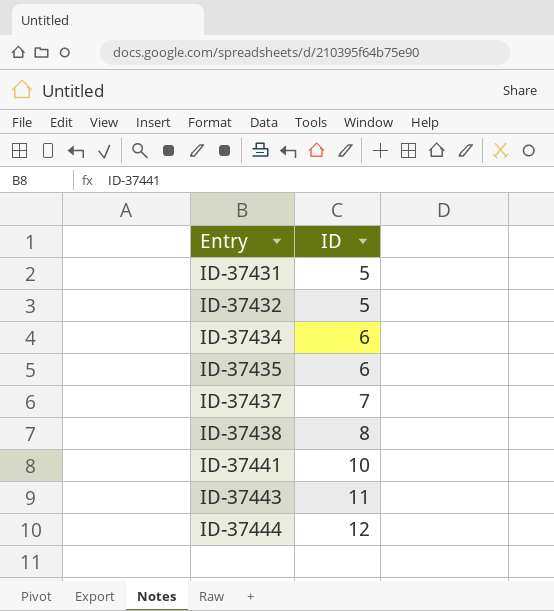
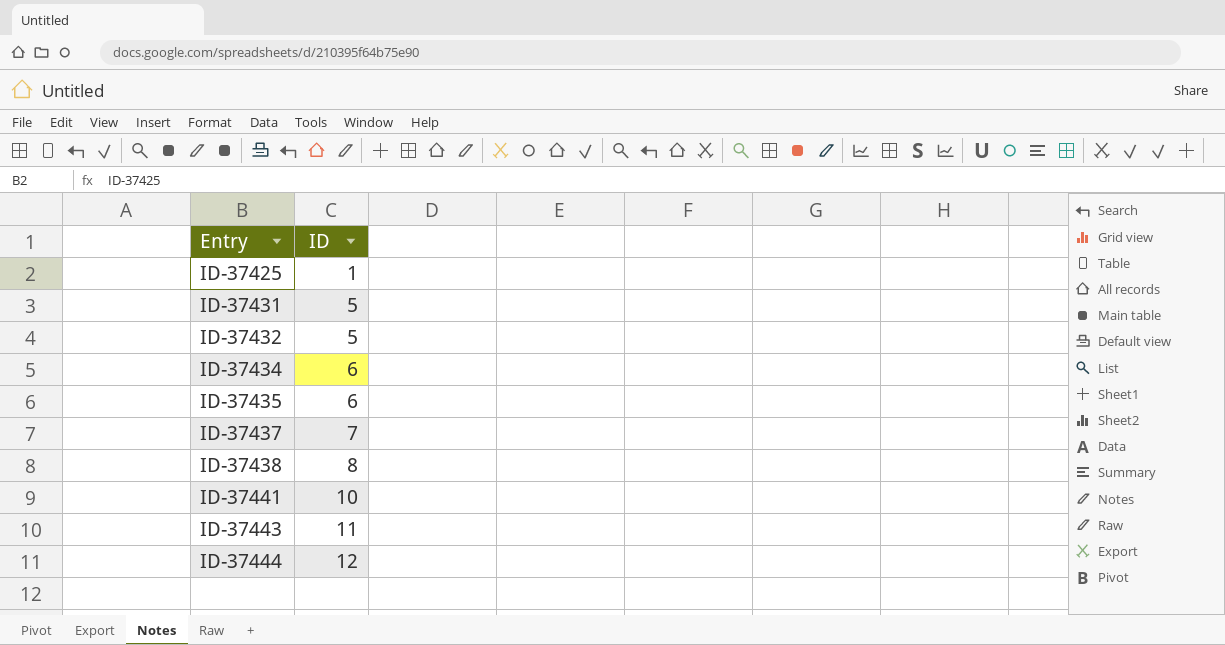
row ID-37425: none -> 1

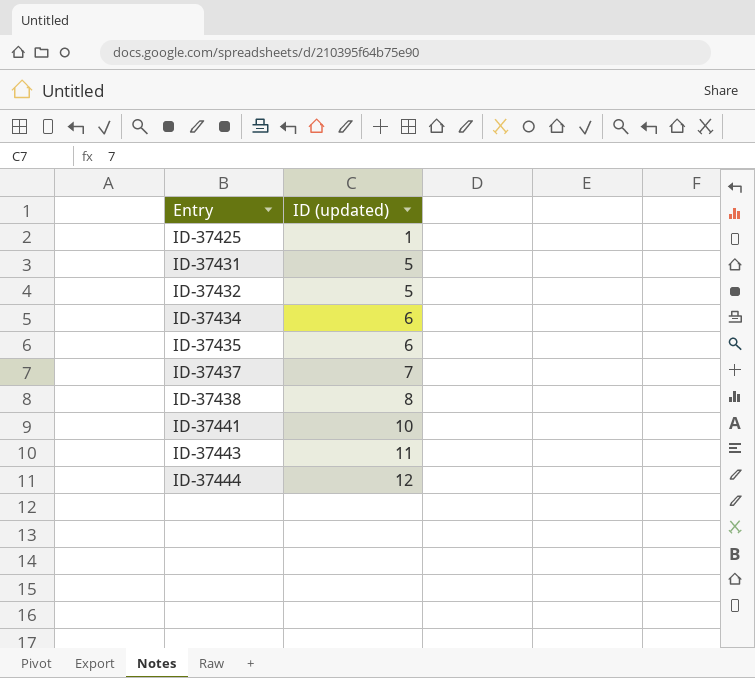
column name: ID -> ID (updated)

